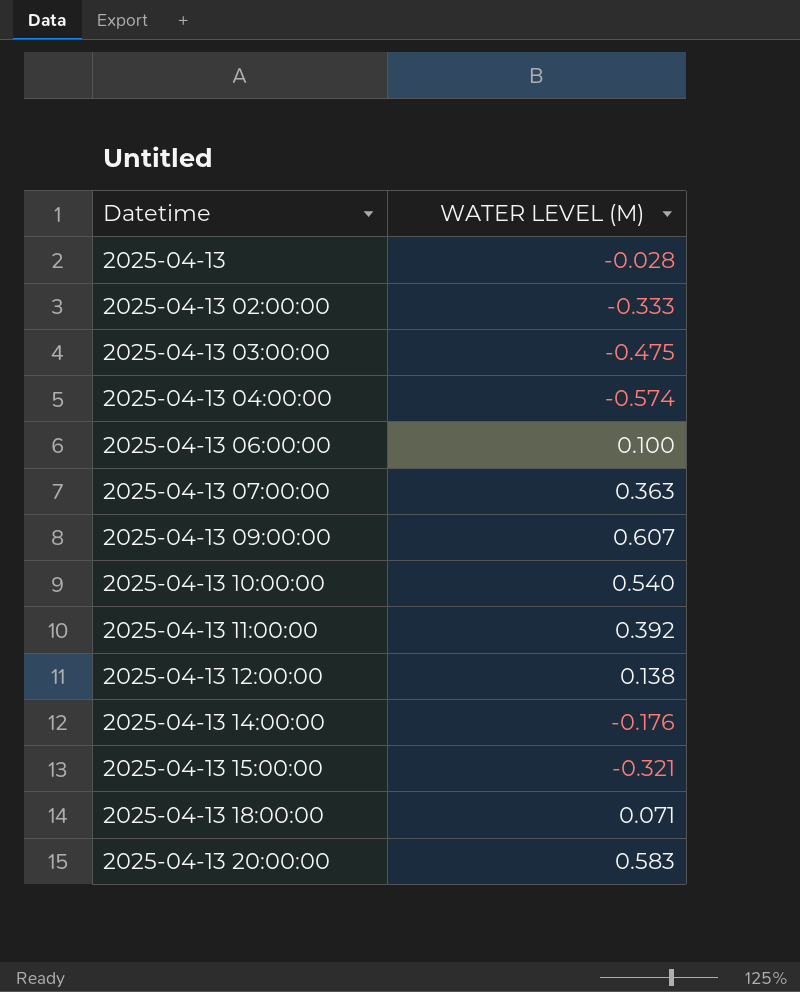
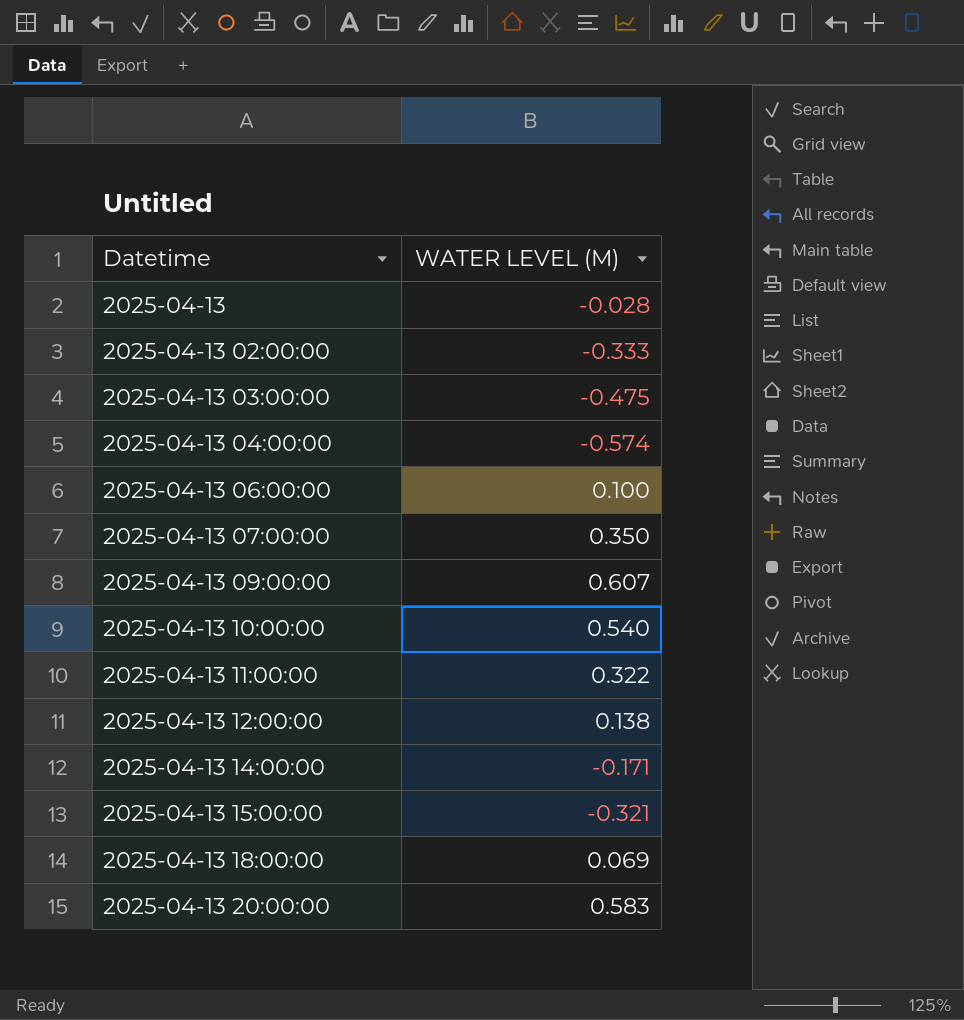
2025-04-13 07:00:00 | WATER LEVEL (M): 0.363 -> 0.350
2025-04-13 11:00:00 | WATER LEVEL (M): 0.392 -> 0.322
2025-04-13 14:00:00 | WATER LEVEL (M): -0.176 -> -0.171
2025-04-13 18:00:00 | WATER LEVEL (M): 0.071 -> 0.069

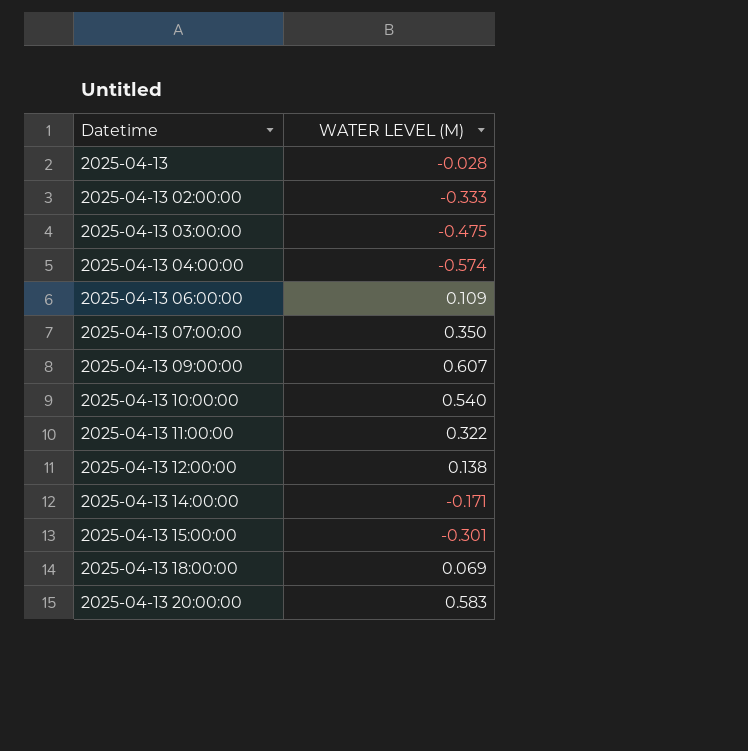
2025-04-13 06:00:00 | WATER LEVEL (M): 0.100 -> 0.109
2025-04-13 15:00:00 | WATER LEVEL (M): -0.321 -> -0.301

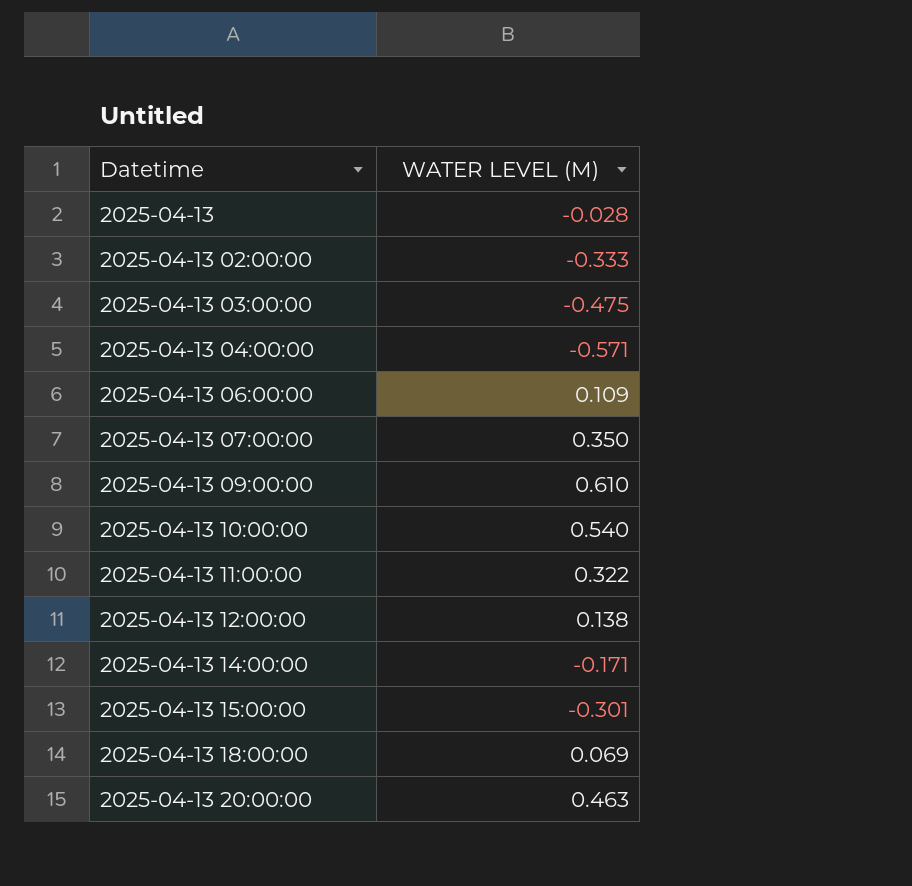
2025-04-13 04:00:00 | WATER LEVEL (M): -0.574 -> -0.571
2025-04-13 09:00:00 | WATER LEVEL (M): 0.607 -> 0.610
2025-04-13 20:00:00 | WATER LEVEL (M): 0.583 -> 0.463

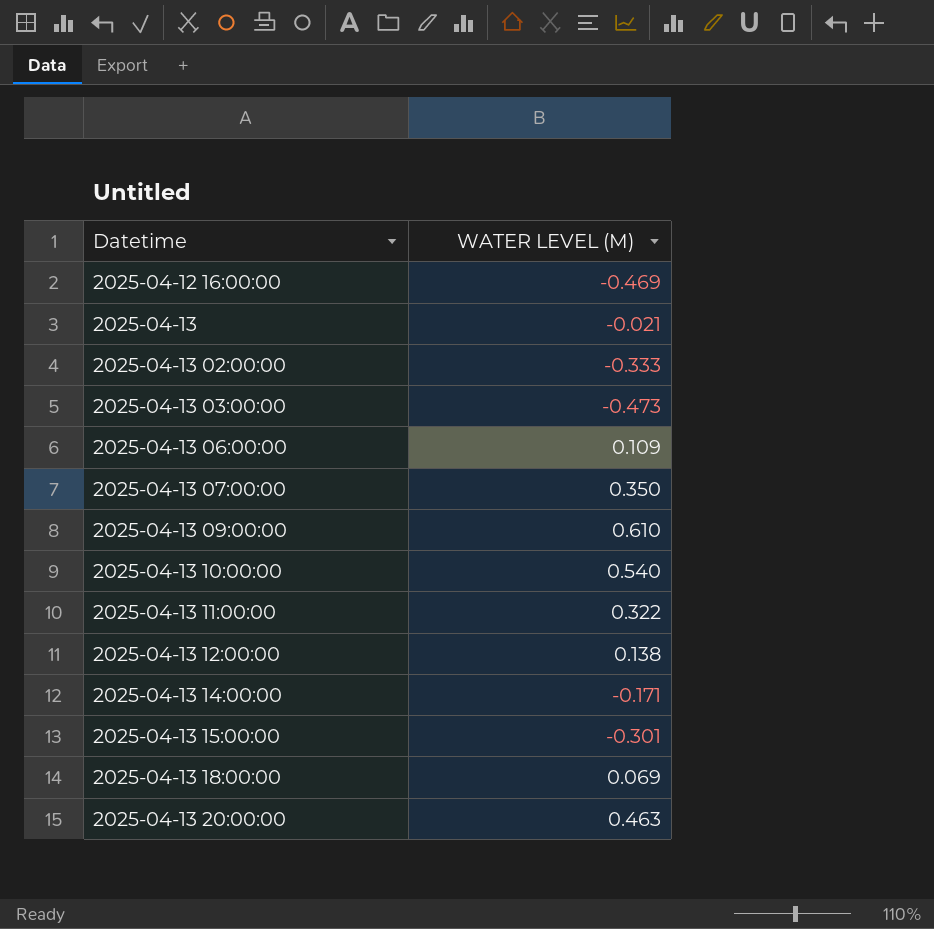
row 2025-04-13 04:00:00: -0.571 -> none
row 2025-04-12 16:00:00: none -> -0.469
2025-04-13 | WATER LEVEL (M): -0.028 -> -0.021
2025-04-13 03:00:00 | WATER LEVEL (M): -0.475 -> -0.473

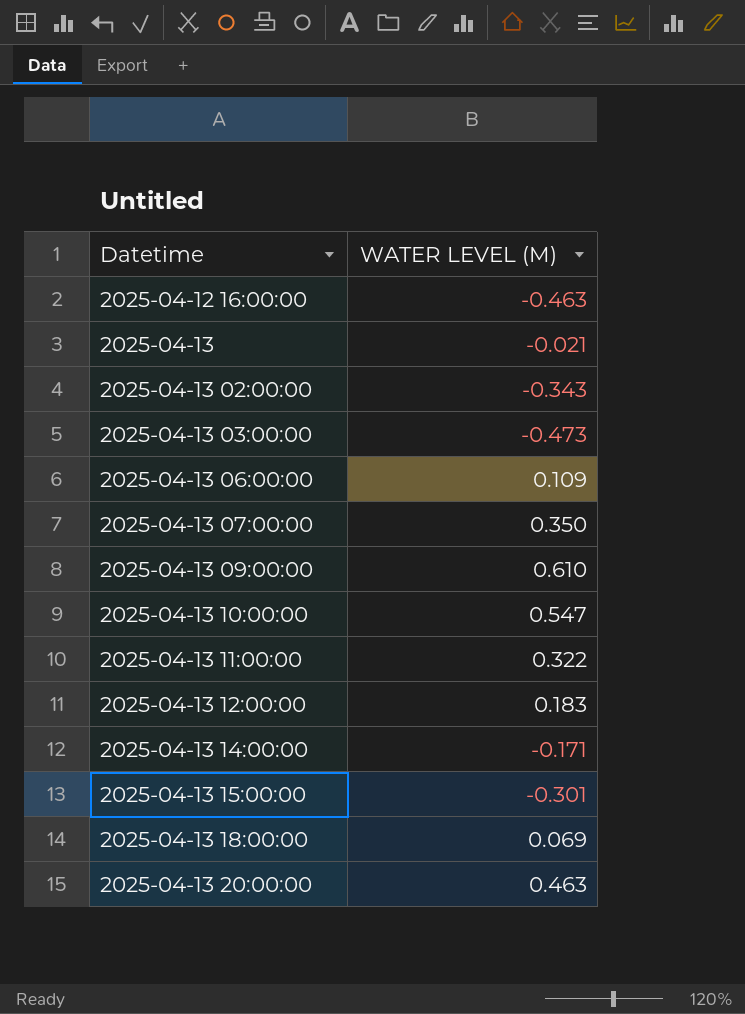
2025-04-12 16:00:00 | WATER LEVEL (M): -0.469 -> -0.463
2025-04-13 02:00:00 | WATER LEVEL (M): -0.333 -> -0.343
2025-04-13 10:00:00 | WATER LEVEL (M): 0.540 -> 0.547
2025-04-13 12:00:00 | WATER LEVEL (M): 0.138 -> 0.183

